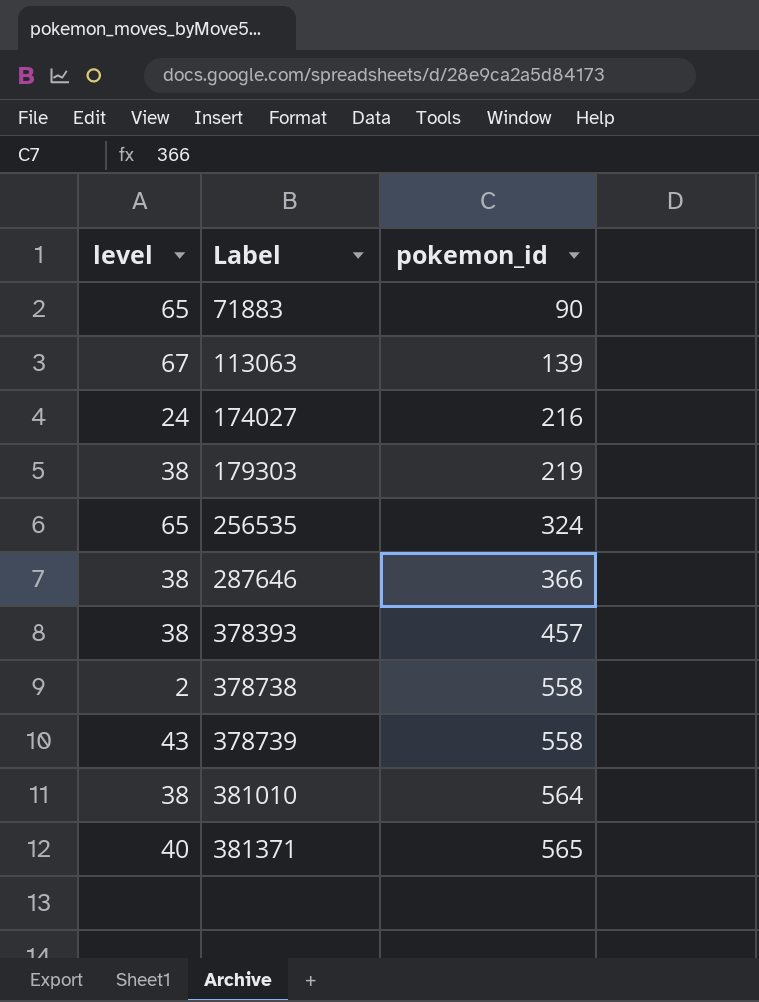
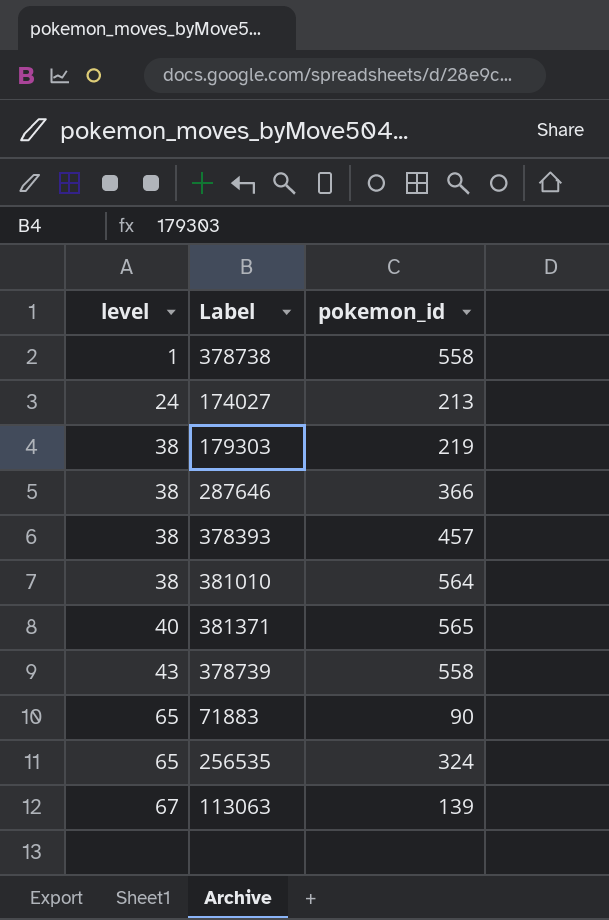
row order: Label ascending -> level ascending
378738 | level: 2 -> 1
174027 | pokemon_id: 216 -> 213

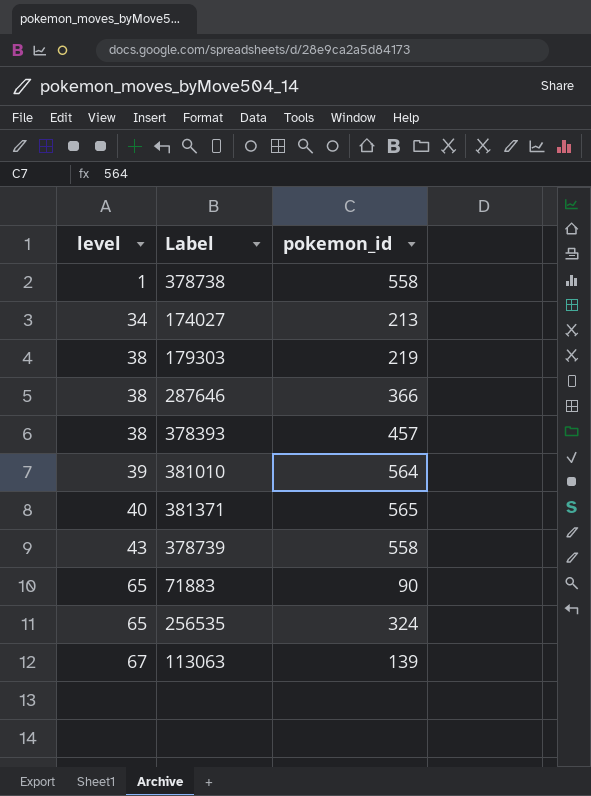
174027 | level: 24 -> 34
381010 | level: 38 -> 39

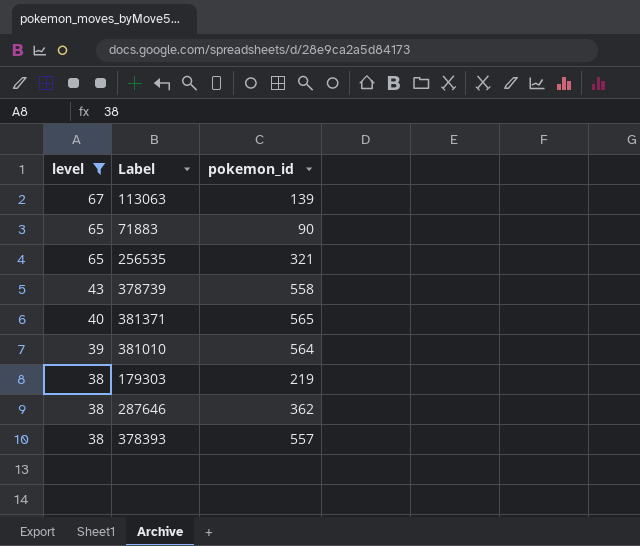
filter: none -> level >= 38
row order: level ascending -> level descending
256535 | pokemon_id: 324 -> 321
287646 | pokemon_id: 366 -> 362
378393 | pokemon_id: 457 -> 557

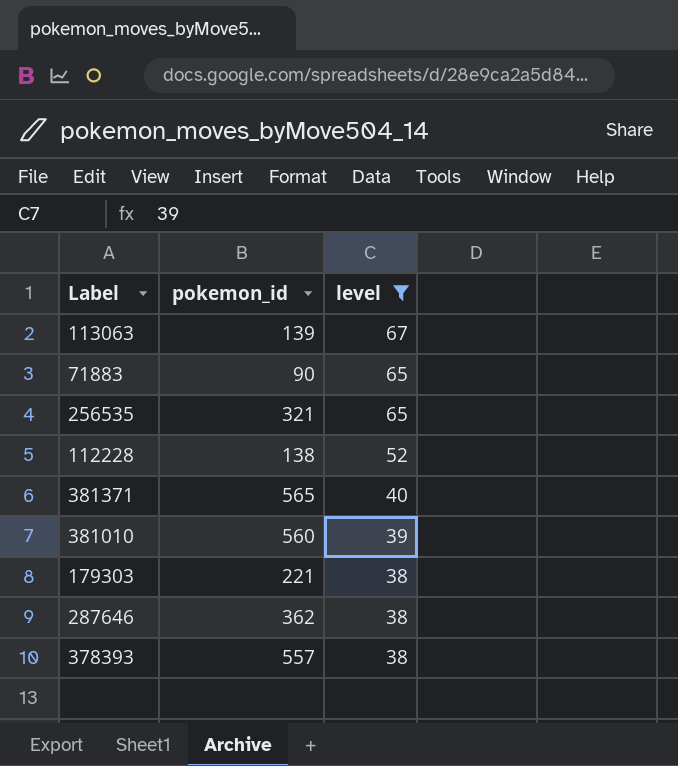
column level | position: 1 -> 3
row 378739: 43 | 558 -> none
row 112228: none -> 138 | 52
381010 | pokemon_id: 564 -> 560
179303 | pokemon_id: 219 -> 221

